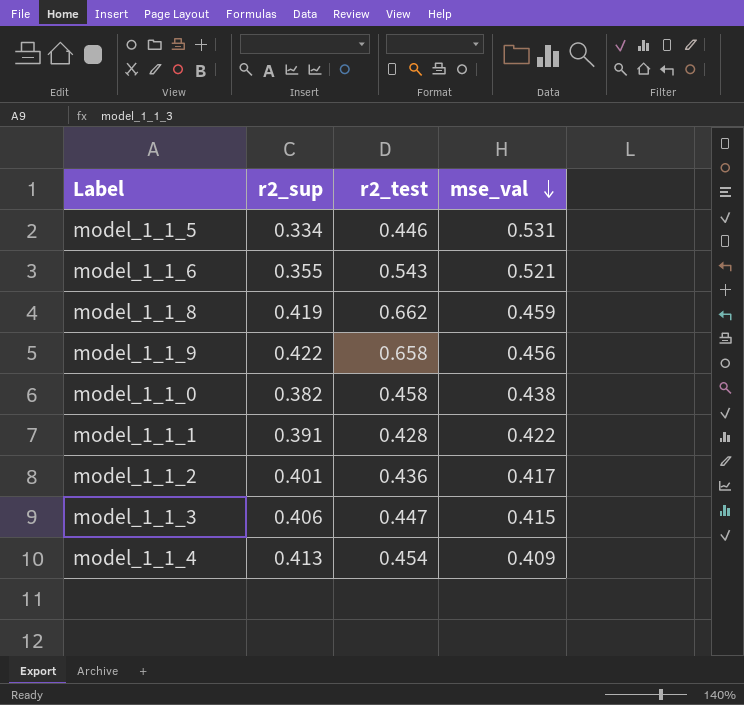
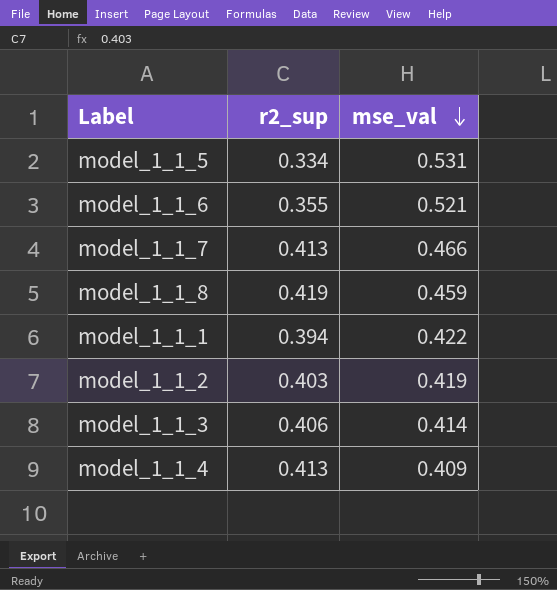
column r2_test | position: 3 -> none
row model_1_1_9: 0.422 | 0.658 | 0.456 -> none
row model_1_1_0: 0.382 | 0.458 | 0.438 -> none
row model_1_1_7: none -> 0.413 | 0.466
model_1_1_1 | r2_sup: 0.391 -> 0.394
model_1_1_2 | r2_sup: 0.401 -> 0.403
model_1_1_2 | mse_val: 0.417 -> 0.419
model_1_1_3 | mse_val: 0.415 -> 0.414

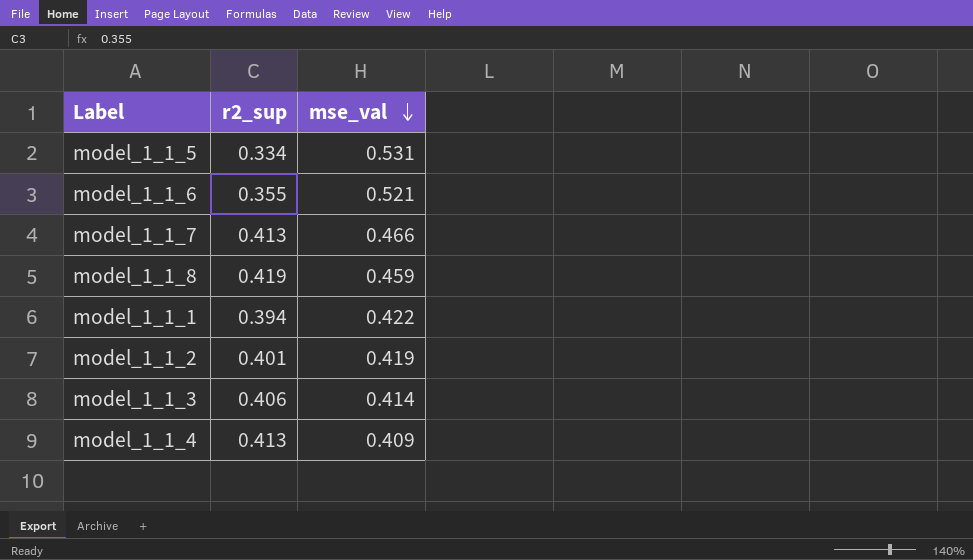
model_1_1_2 | r2_sup: 0.403 -> 0.401

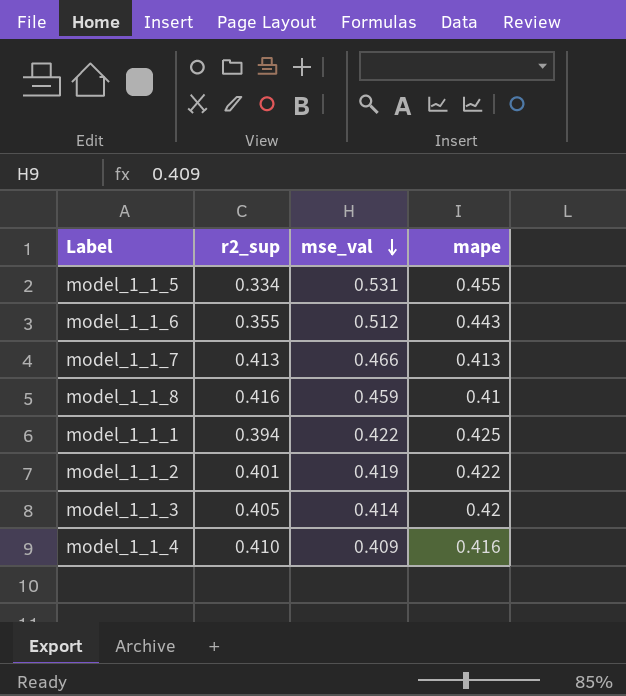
column mape | position: none -> 4
model_1_1_6 | mse_val: 0.521 -> 0.512
model_1_1_8 | r2_sup: 0.419 -> 0.416
model_1_1_3 | r2_sup: 0.406 -> 0.405
model_1_1_4 | r2_sup: 0.413 -> 0.410

